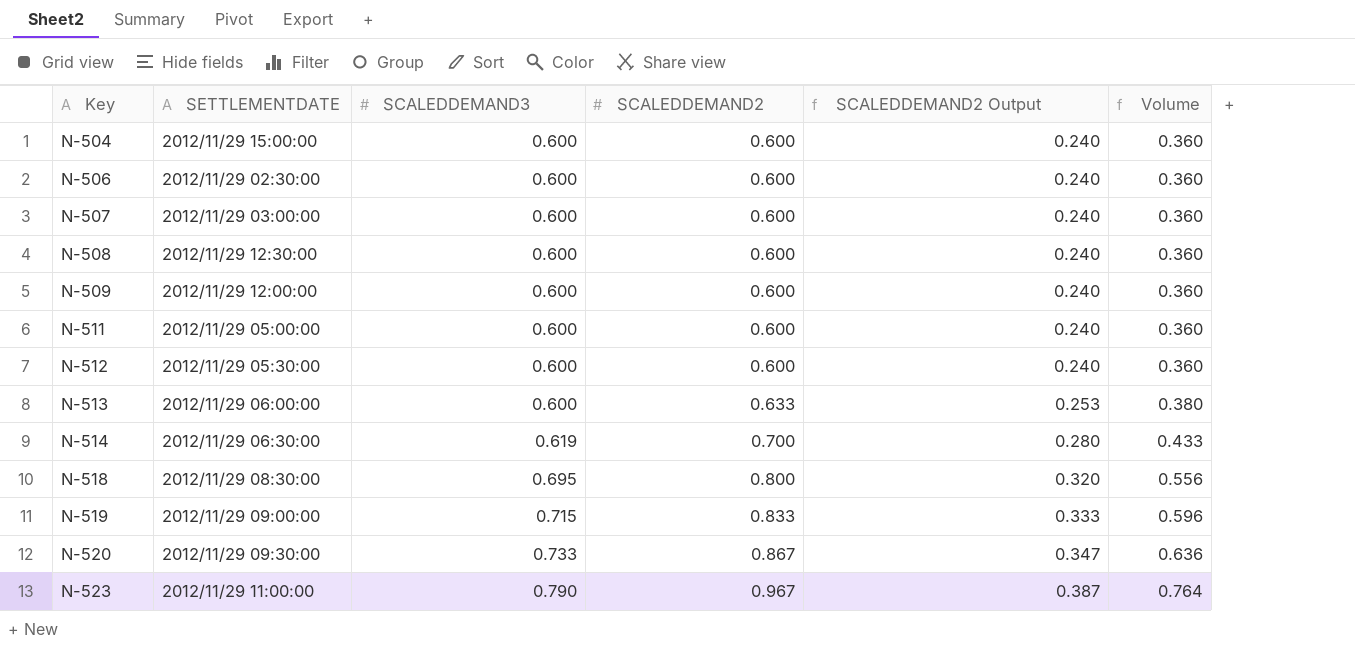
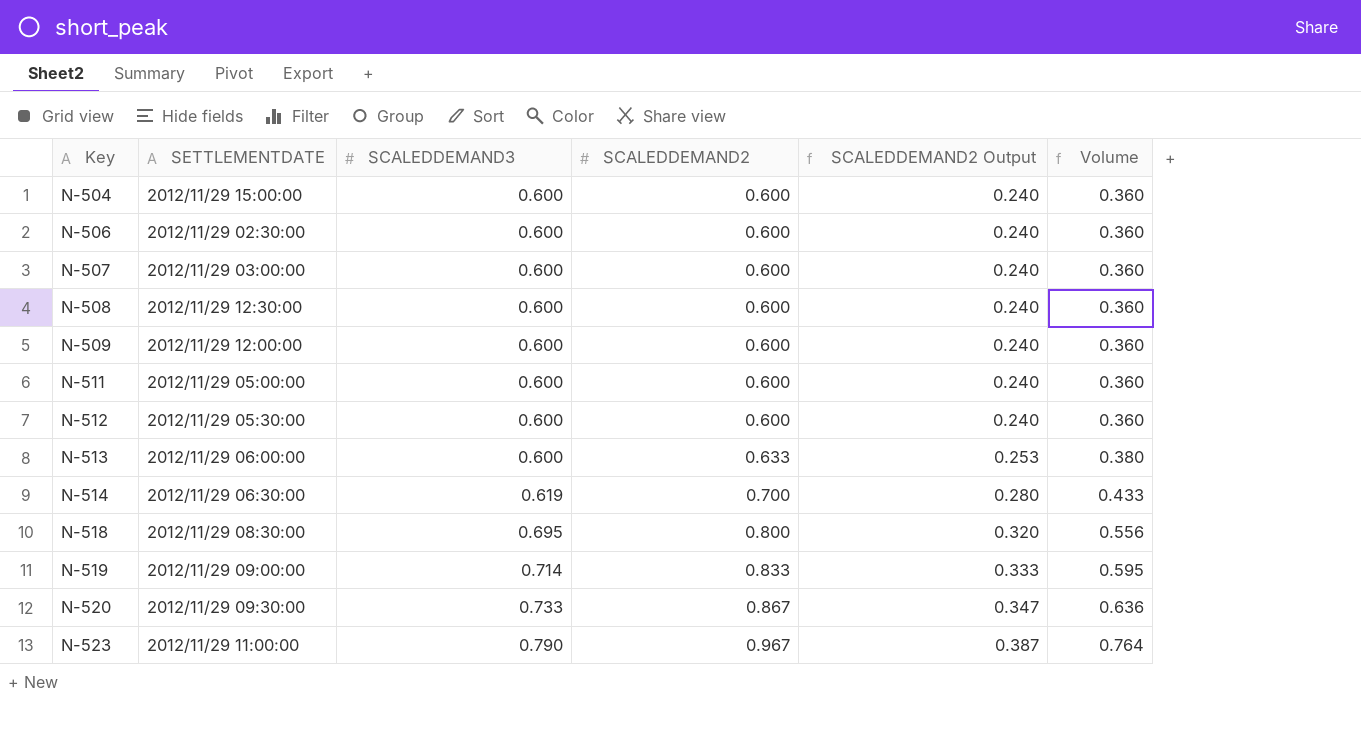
N-519 | SCALEDDEMAND3: 0.715 -> 0.714
N-519 | Volume: 0.596 -> 0.595

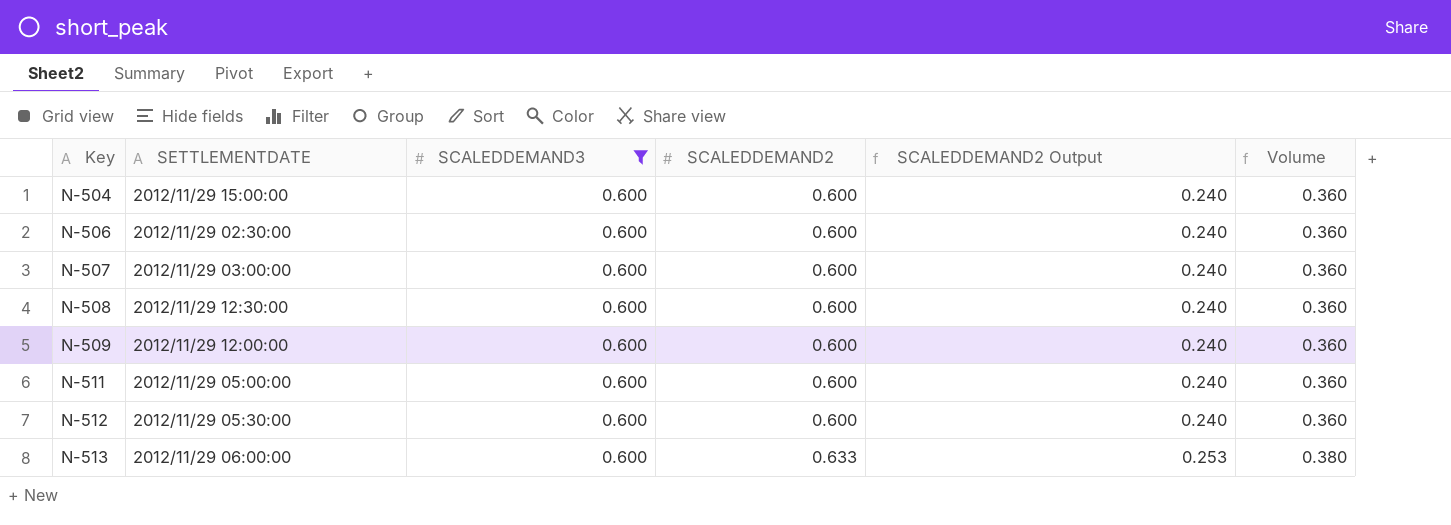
filter: none -> SCALEDDEMAND3 = 0.600

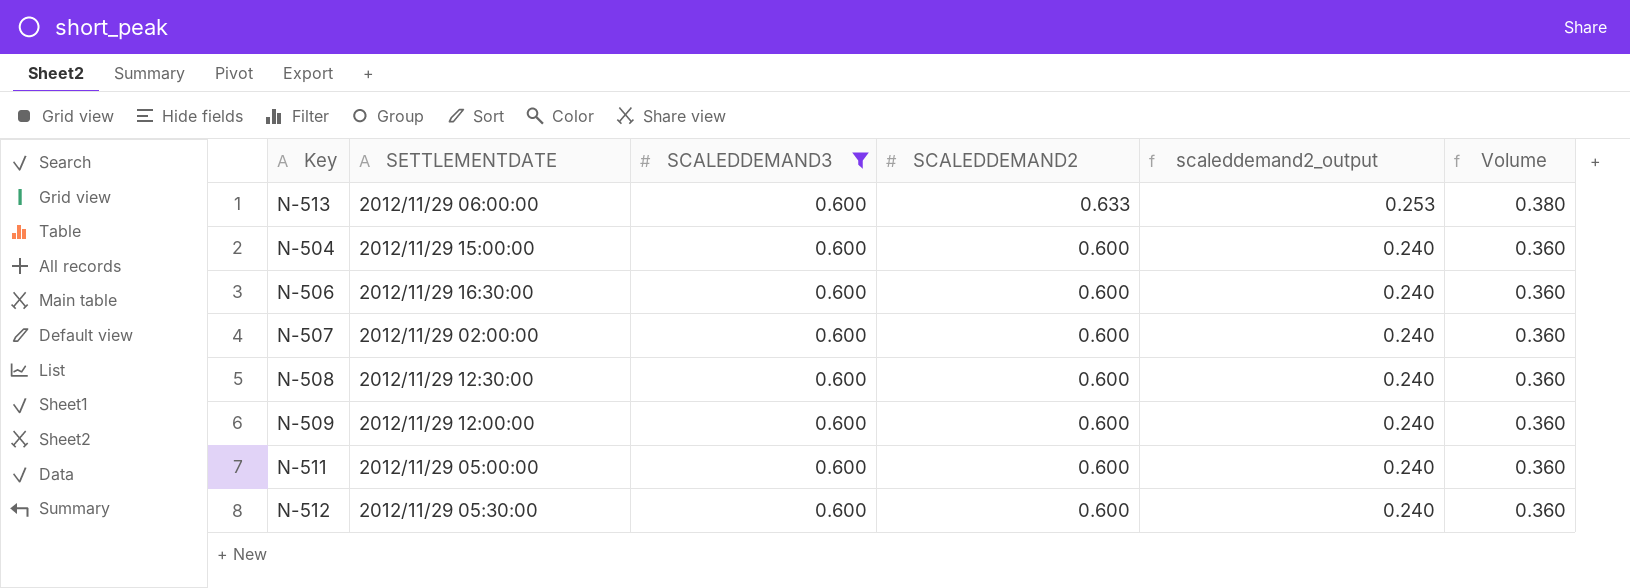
row order: Key ascending -> SCALEDDEMAND2 descending
column name: SCALEDDEMAND2 Output -> scaleddemand2_output
N-506 | SETTLEMENTDATE: 2012/11/29 02:30:00 -> 2012/11/29 16:30:00
N-507 | SETTLEMENTDATE: 2012/11/29 03:00:00 -> 2012/11/29 02:00:00

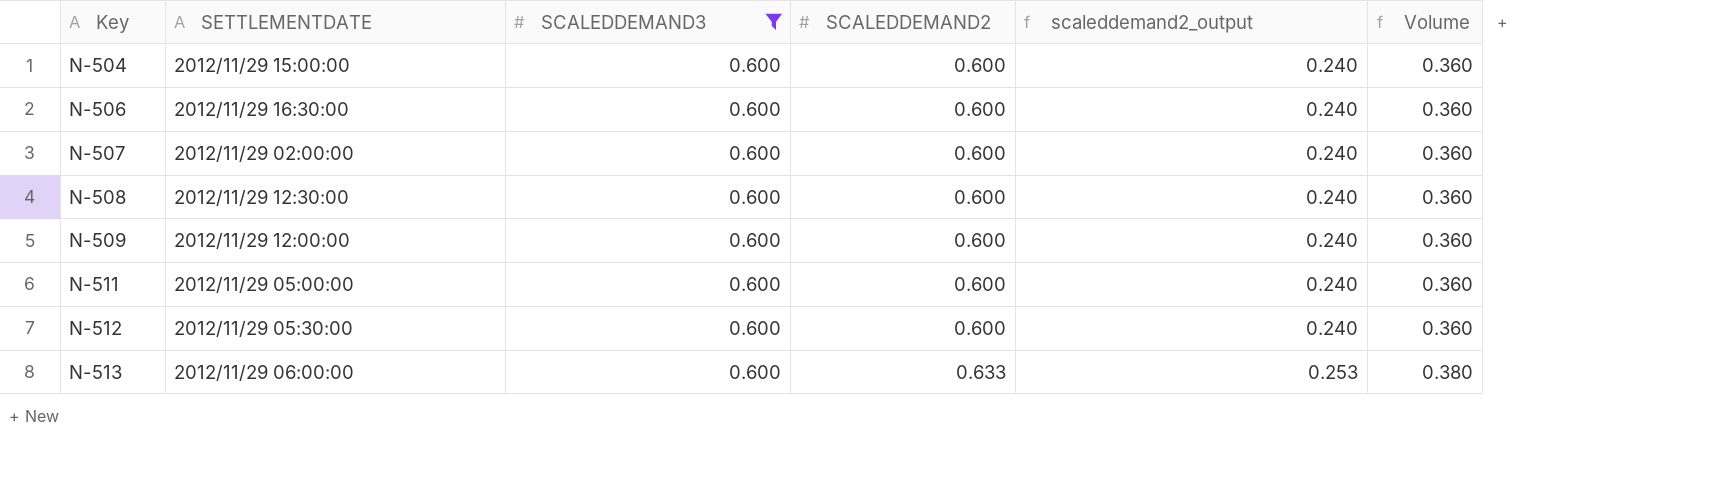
row order: SCALEDDEMAND2 descending -> Key ascending

